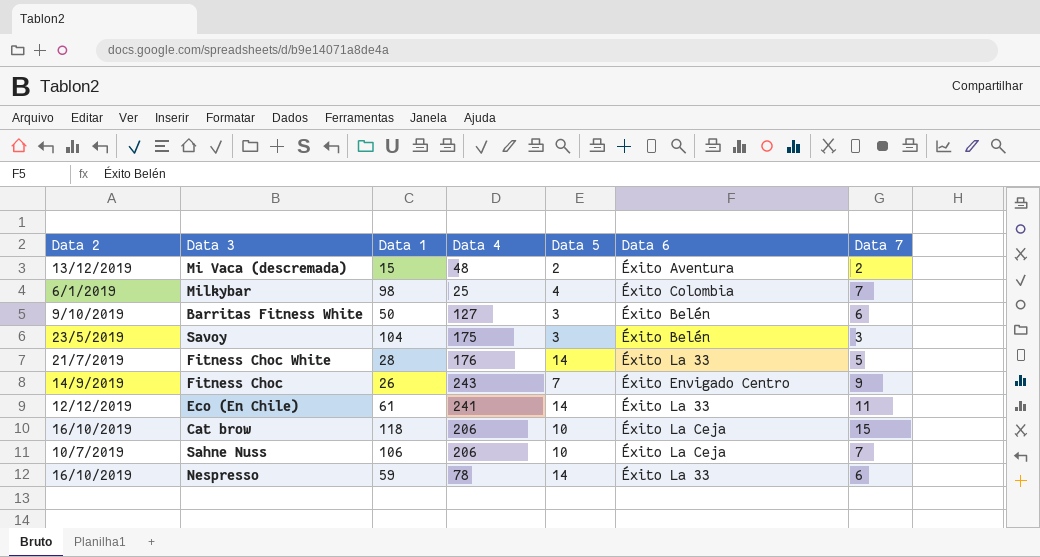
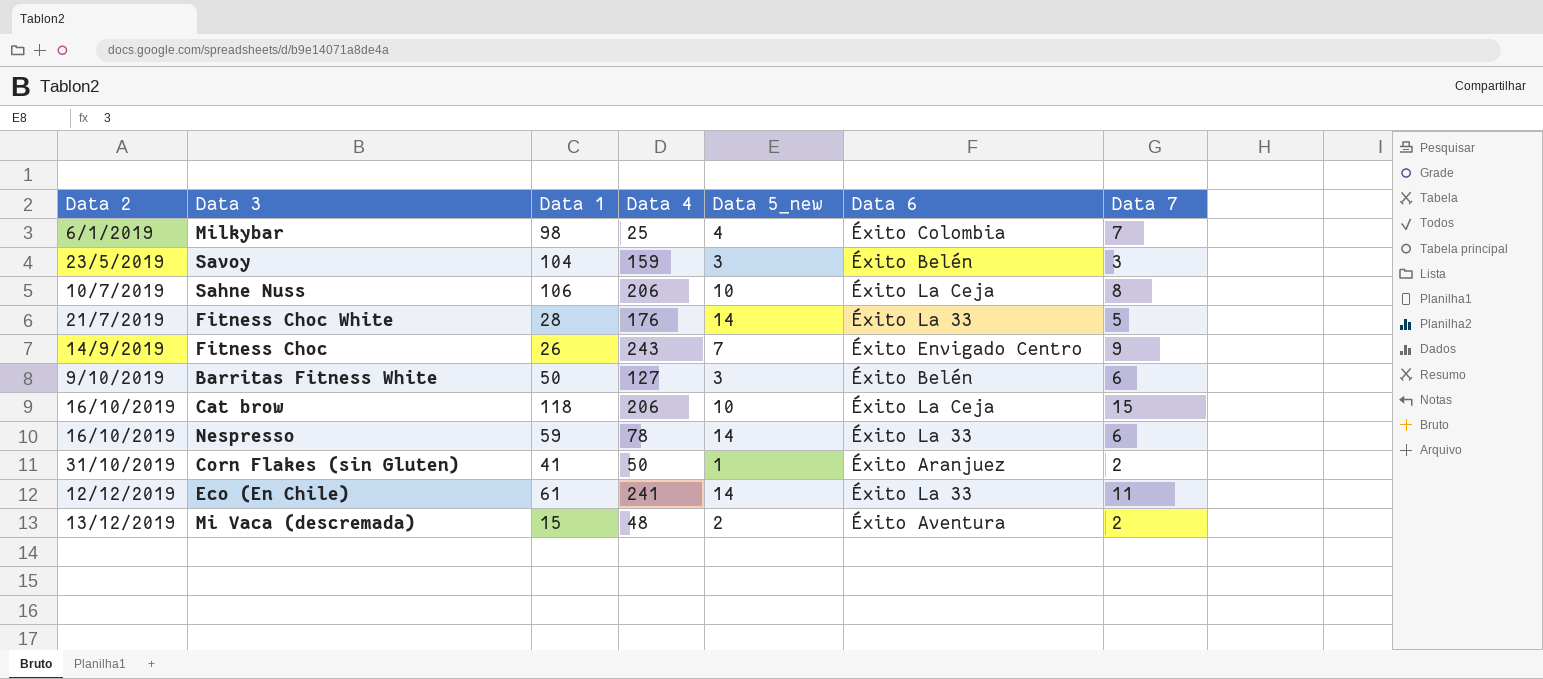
row order: none -> Data 2 ascending
column name: Data 5 -> Data 5_new
Savoy | Data 4: 175 -> 159
Sahne Nuss | Data 7: 7 -> 8
row Corn Flakes (sin Gluten): none -> 31/10/2019 | 41 | 50 | 1 | Éxito Aranjuez | 2

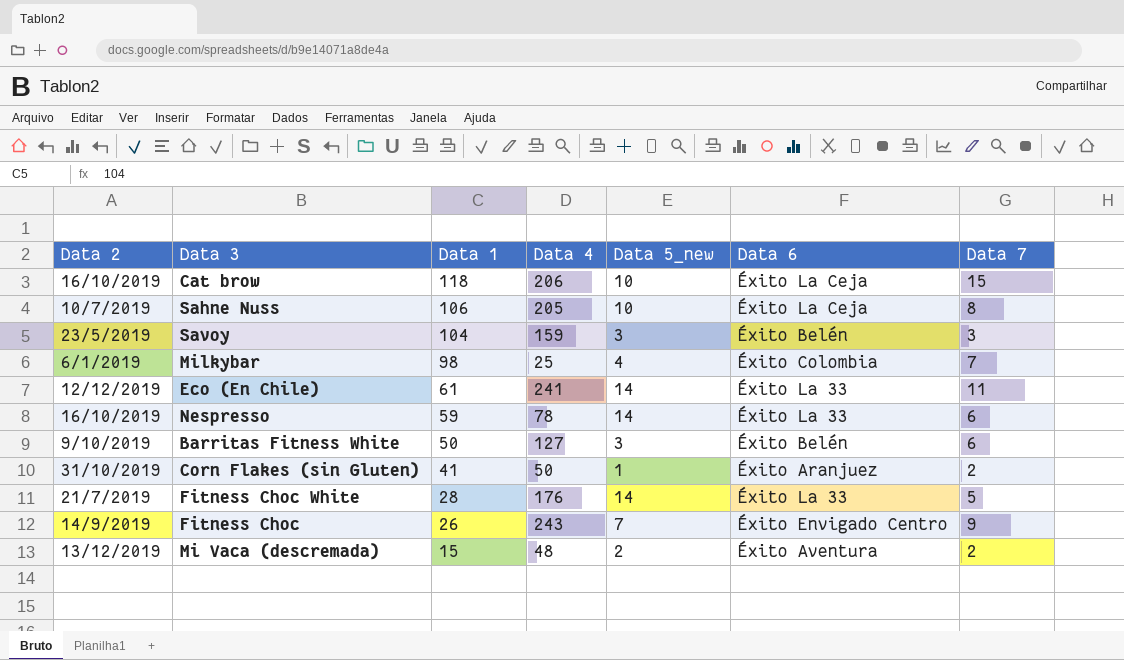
row order: Data 2 ascending -> Data 1 descending
Sahne Nuss | Data 4: 206 -> 205

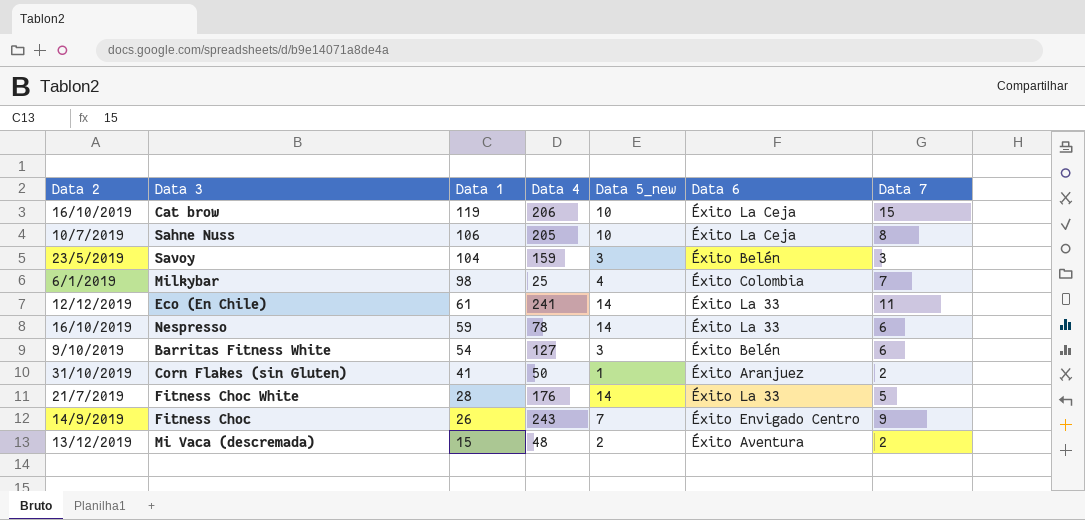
Cat brow | Data 1: 118 -> 119
Barritas Fitness White | Data 1: 50 -> 54

